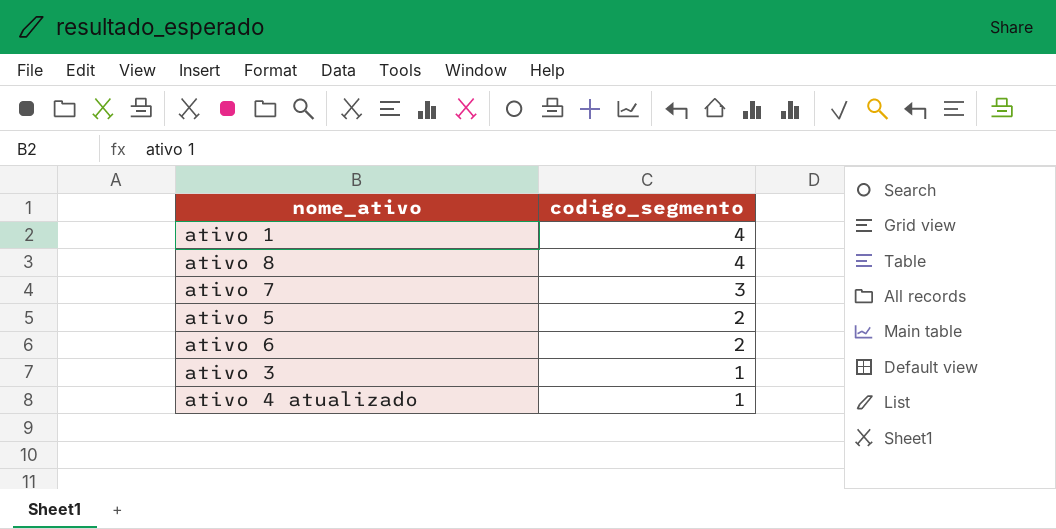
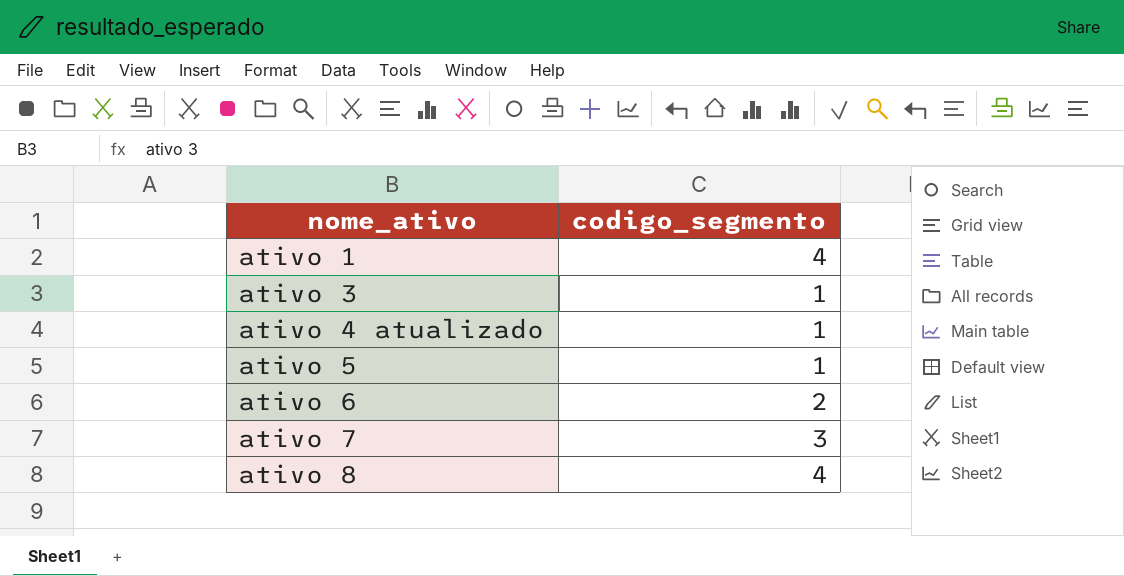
row order: codigo_segmento descending -> nome_ativo ascending
ativo 5 | codigo_segmento: 2 -> 1

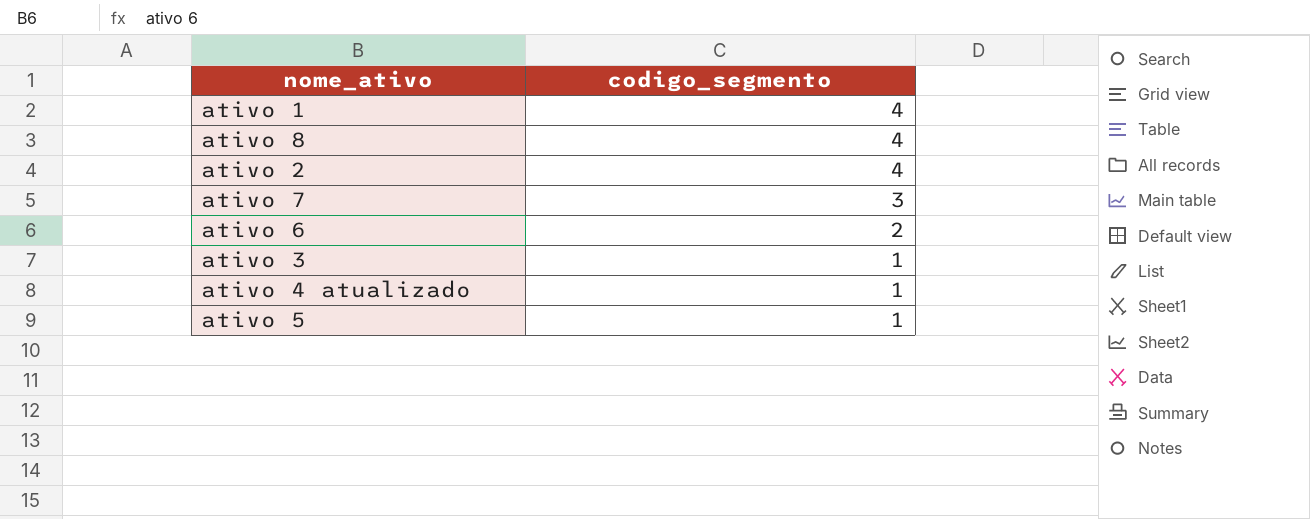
row order: nome_ativo ascending -> codigo_segmento descending
row ativo 2: none -> 4

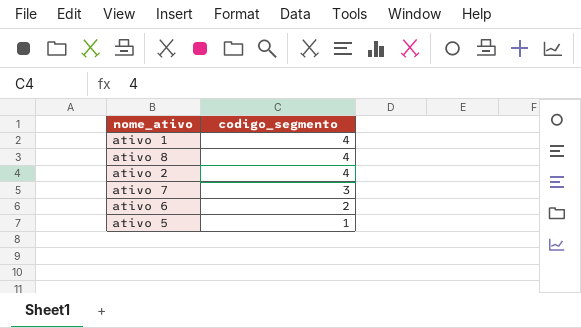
row ativo 3: 1 -> none
row ativo 4 atualizado: 1 -> none

